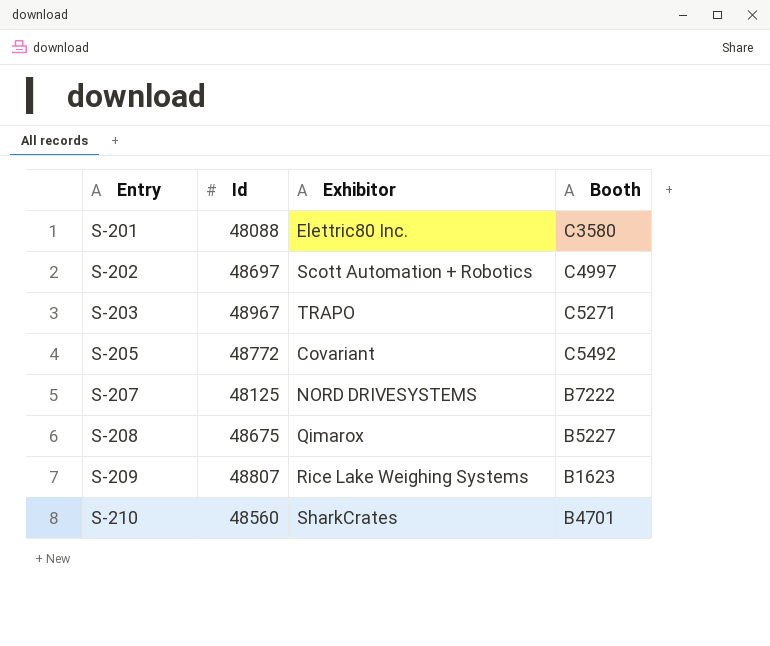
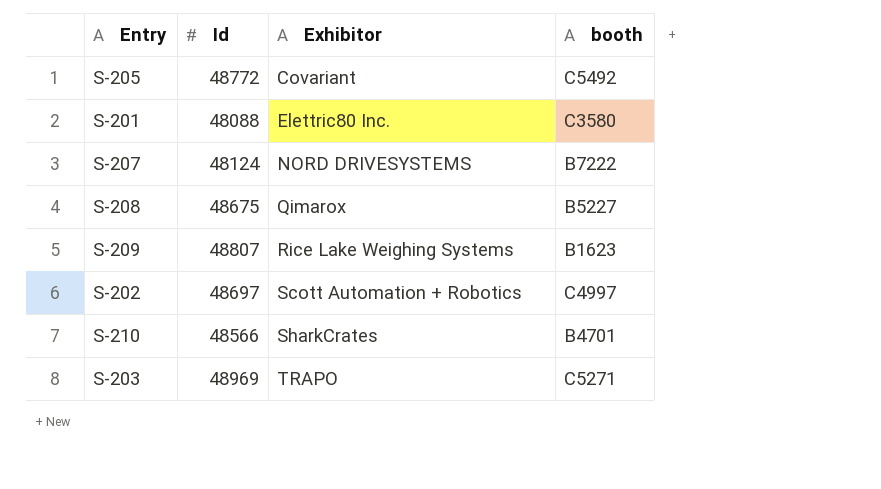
row order: Entry ascending -> Exhibitor ascending
column name: Booth -> booth
S-207 | Id: 48125 -> 48124
S-210 | Id: 48560 -> 48566
S-203 | Id: 48967 -> 48969

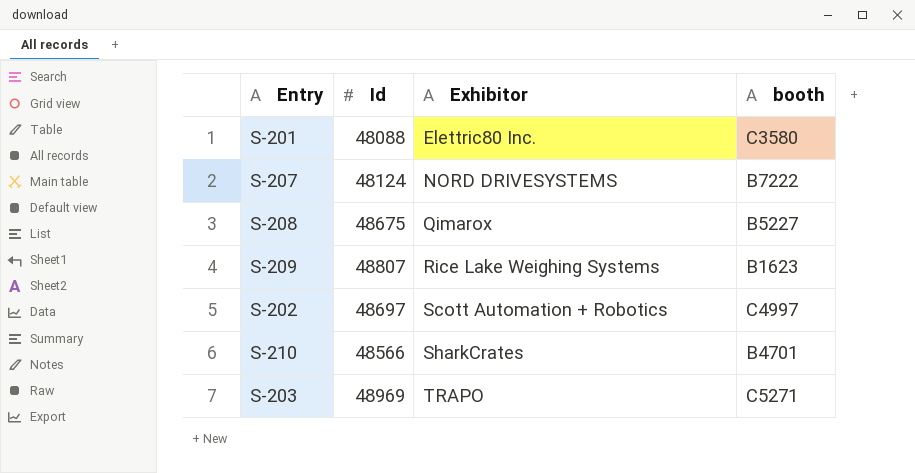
row S-205: 48772 | Covariant | C5492 -> none

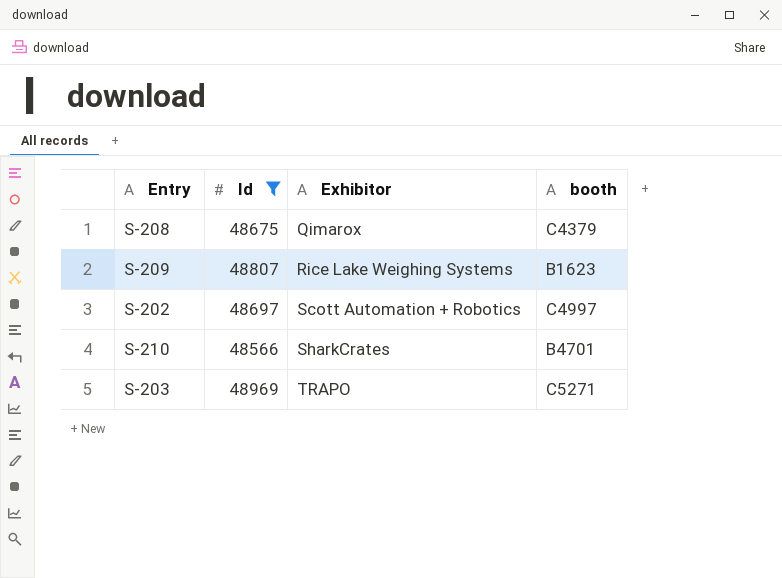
filter: none -> Id >= 48566
S-208 | booth: B5227 -> C4379

